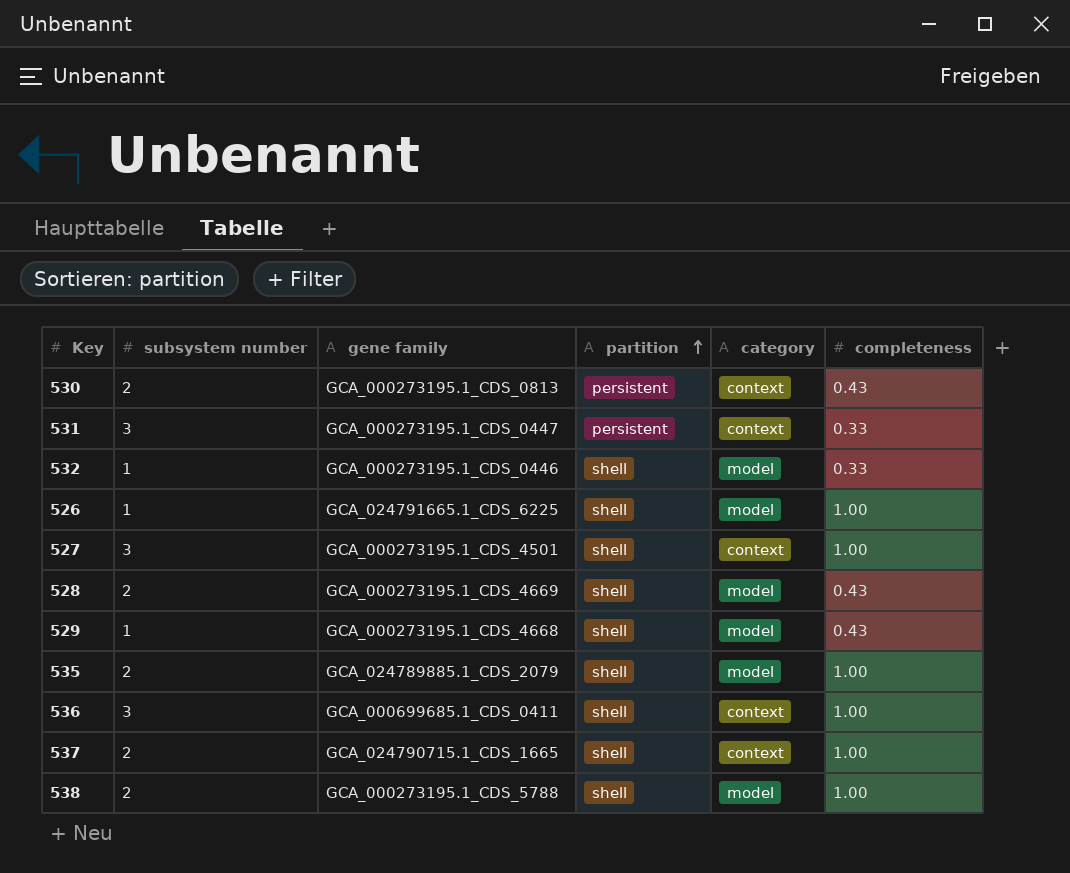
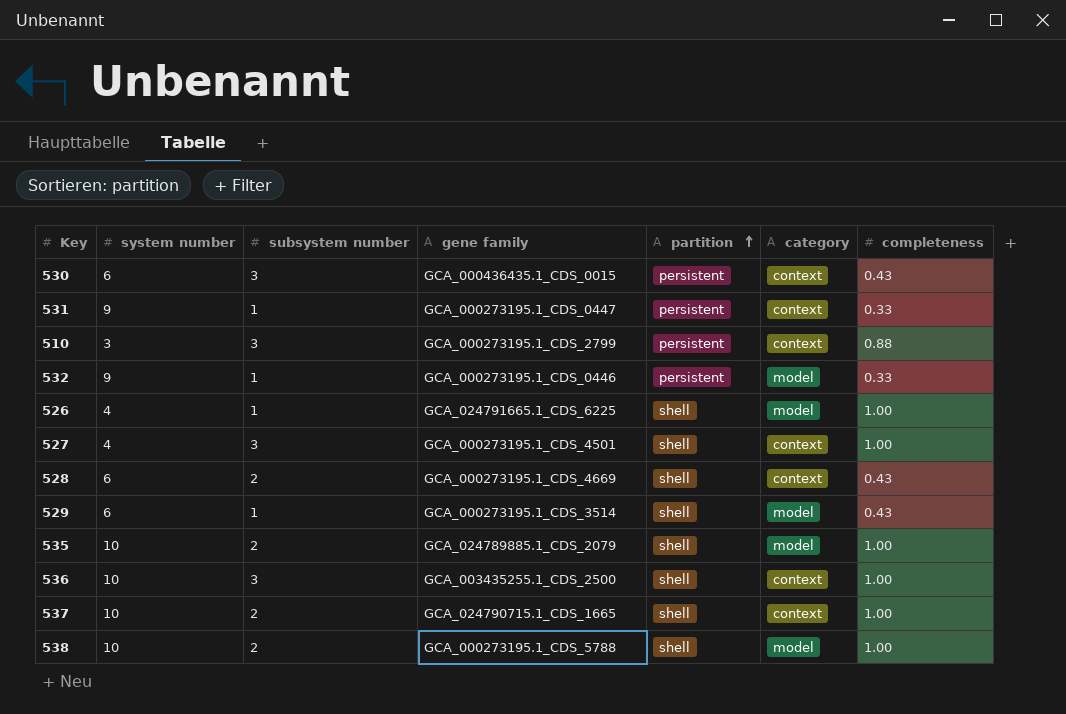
column system number | position: none -> 2
530 | subsystem number: 2 -> 3
530 | gene family: GCA_000273195.1_CDS_0813 -> GCA_000436435.1_CDS_0015
531 | subsystem number: 3 -> 1
row 510: none -> 3 | 3 | GCA_000273195.1_CDS_2799 | persistent | context | 0.88
532 | partition: shell -> persistent
528 | category: model -> context
529 | gene family: GCA_000273195.1_CDS_4668 -> GCA_000273195.1_CDS_3514
536 | gene family: GCA_000699685.1_CDS_0411 -> GCA_003435255.1_CDS_2500

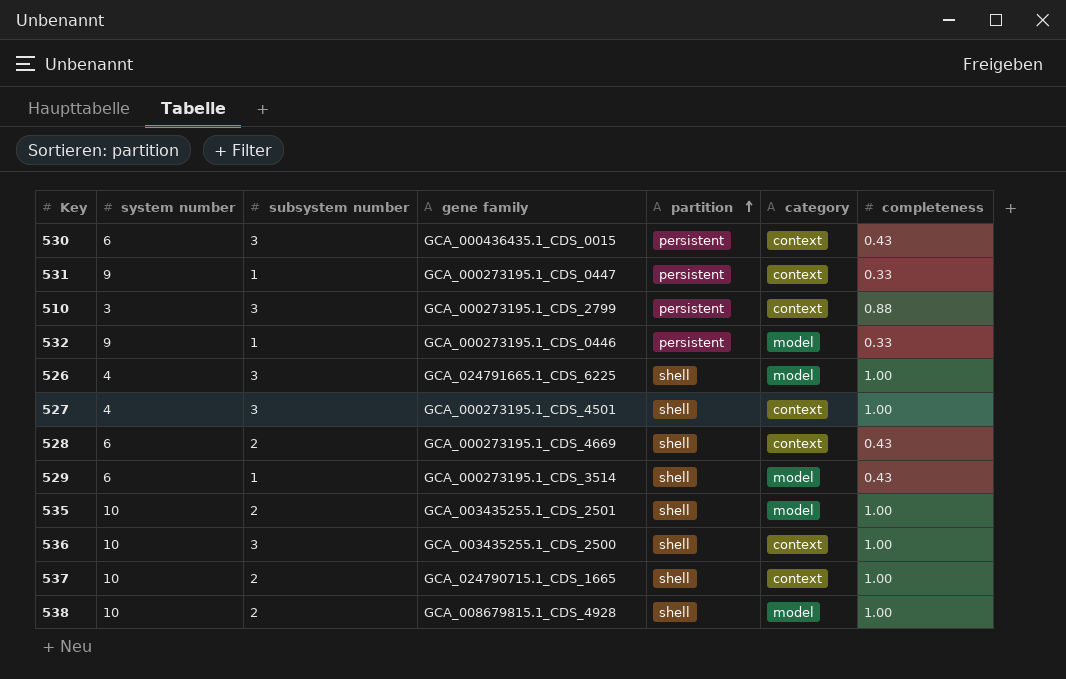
526 | subsystem number: 1 -> 3
535 | gene family: GCA_024789885.1_CDS_2079 -> GCA_003435255.1_CDS_2501
538 | gene family: GCA_000273195.1_CDS_5788 -> GCA_008679815.1_CDS_4928

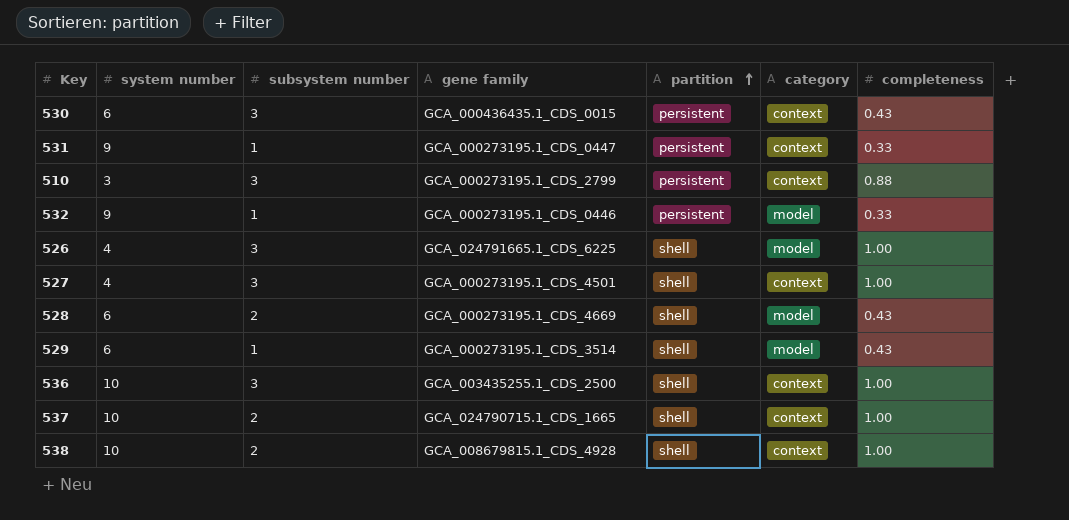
row 535: 10 | 2 | GCA_003435255.1_CDS_2501 | shell | model | 1.00 -> none
528 | category: context -> model
538 | category: model -> context

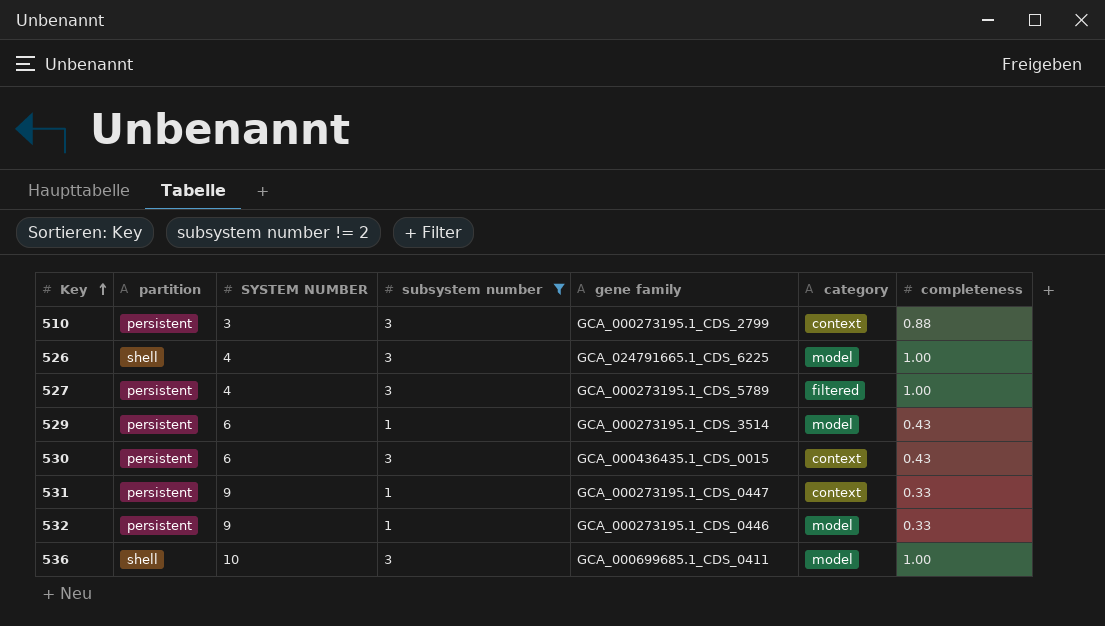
filter: none -> subsystem number != 2
row order: partition ascending -> Key ascending
column partition | position: 5 -> 2
column name: system number -> SYSTEM NUMBER
527 | partition: shell -> persistent
527 | gene family: GCA_000273195.1_CDS_4501 -> GCA_000273195.1_CDS_5789
527 | category: context -> filtered
529 | partition: shell -> persistent
536 | gene family: GCA_003435255.1_CDS_2500 -> GCA_000699685.1_CDS_0411
536 | category: context -> model

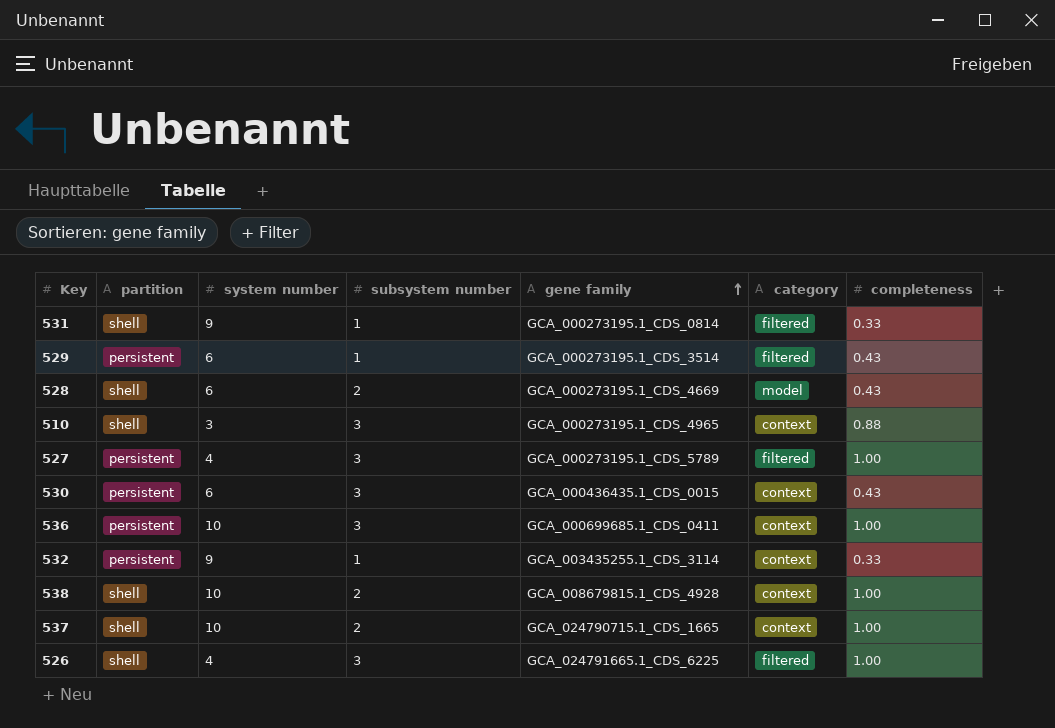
filter: subsystem number != 2 -> none
row order: Key ascending -> gene family ascending
column name: SYSTEM NUMBER -> system number
531 | partition: persistent -> shell
531 | gene family: GCA_000273195.1_CDS_0447 -> GCA_000273195.1_CDS_0814
531 | category: context -> filtered
529 | category: model -> filtered
510 | partition: persistent -> shell
510 | gene family: GCA_000273195.1_CDS_2799 -> GCA_000273195.1_CDS_4965
536 | partition: shell -> persistent
536 | category: model -> context
532 | gene family: GCA_000273195.1_CDS_0446 -> GCA_003435255.1_CDS_3114
532 | category: model -> context
526 | category: model -> filtered

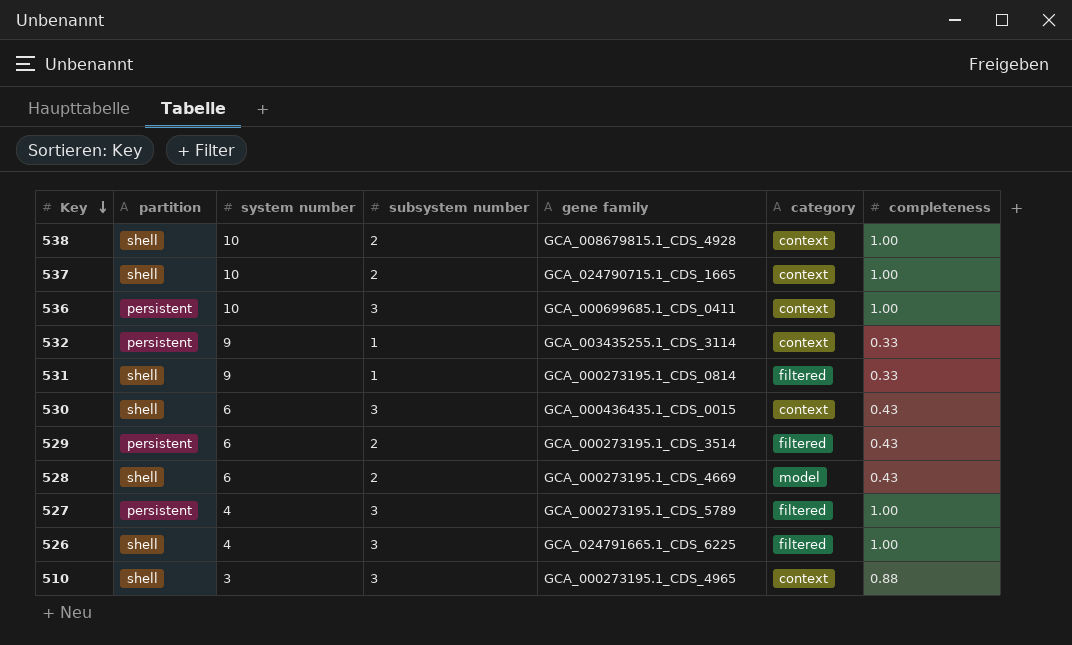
row order: gene family ascending -> Key descending
530 | partition: persistent -> shell
529 | subsystem number: 1 -> 2

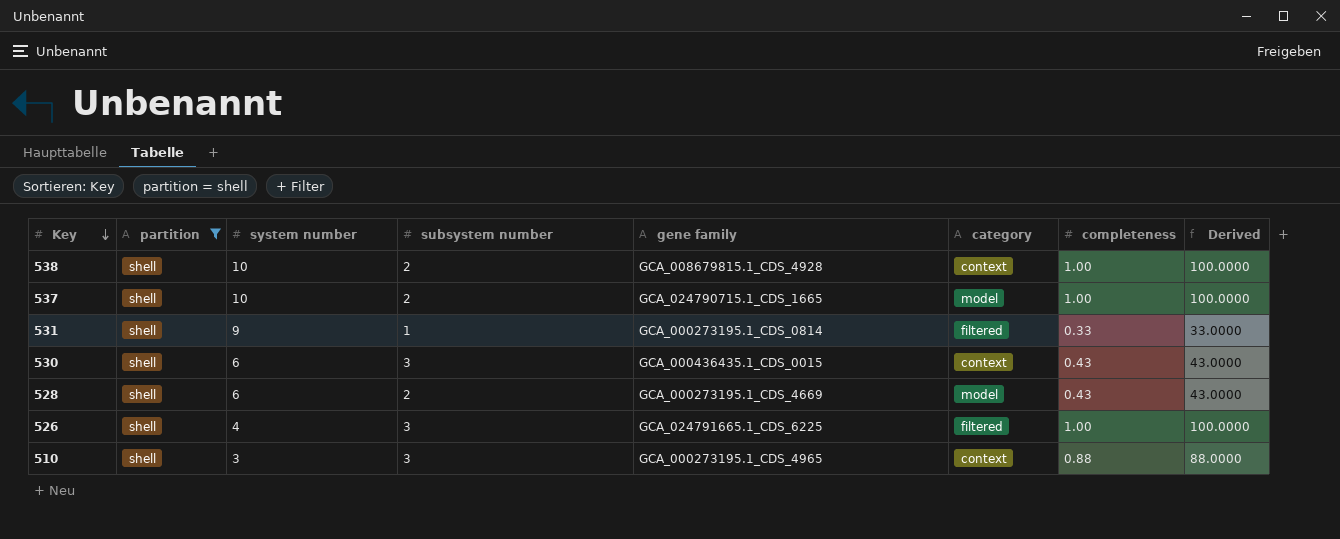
filter: none -> partition = shell
column Derived | formula: none -> [completeness] * 100
537 | category: context -> model

